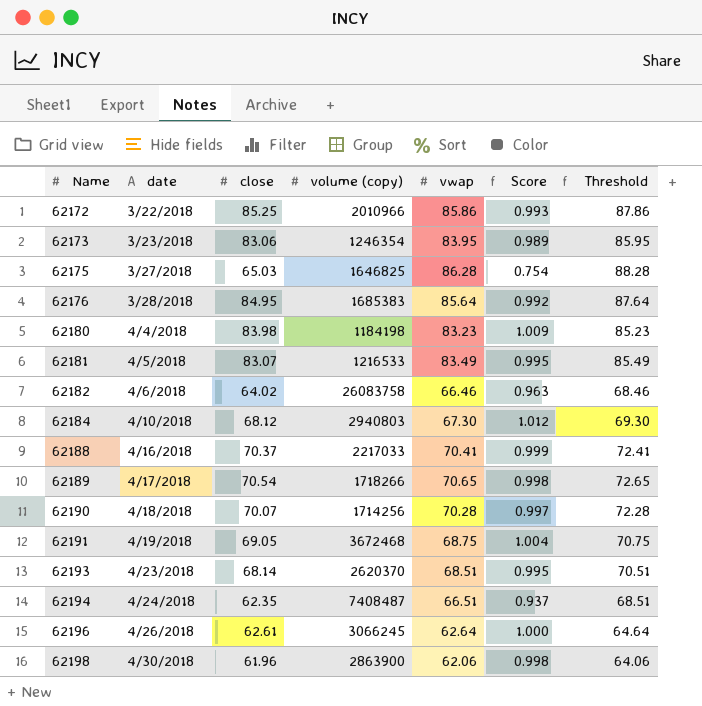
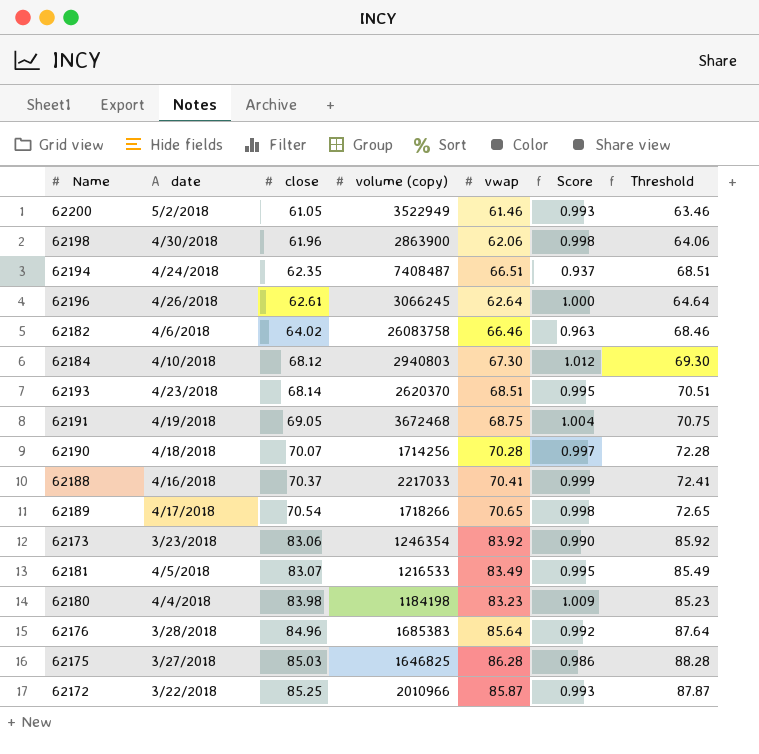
row order: Name ascending -> close ascending
row 62200: none -> 5/2/2018 | 61.05 | 3522949 | 61.46 | 0.993 | 63.46
62173 | vwap: 83.95 -> 83.92
62173 | Score: 0.989 -> 0.990
62173 | Threshold: 85.95 -> 85.92
62176 | close: 84.95 -> 84.96
62175 | close: 65.03 -> 85.03
62175 | Score: 0.754 -> 0.986
62172 | vwap: 85.86 -> 85.87
62172 | Threshold: 87.86 -> 87.87

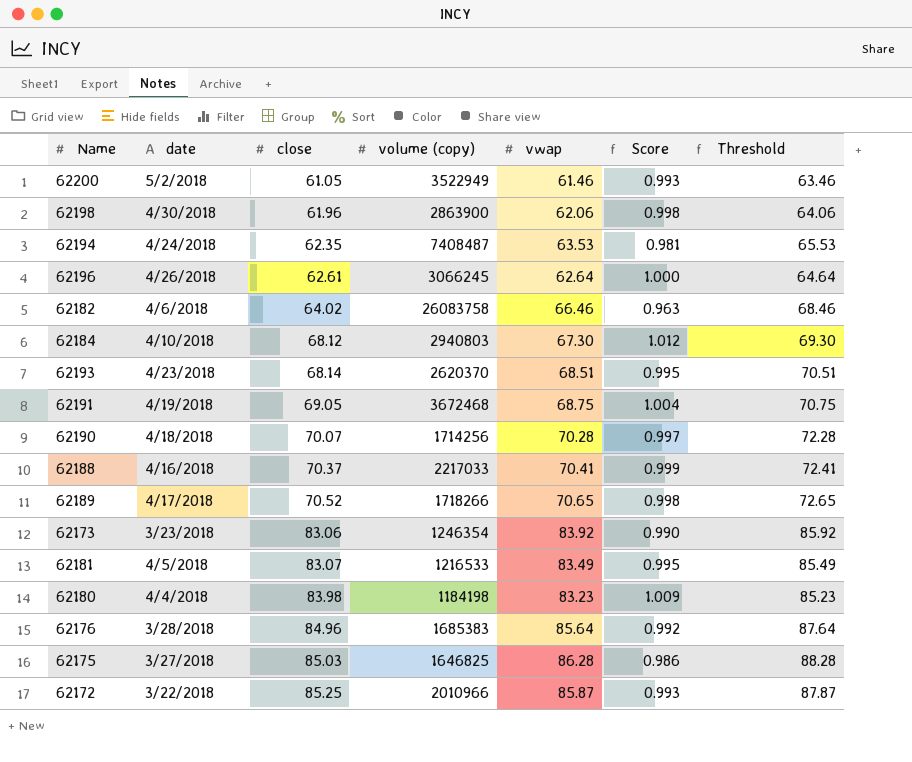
62194 | vwap: 66.51 -> 63.53
62194 | Score: 0.937 -> 0.981
62194 | Threshold: 68.51 -> 65.53
62189 | close: 70.54 -> 70.52

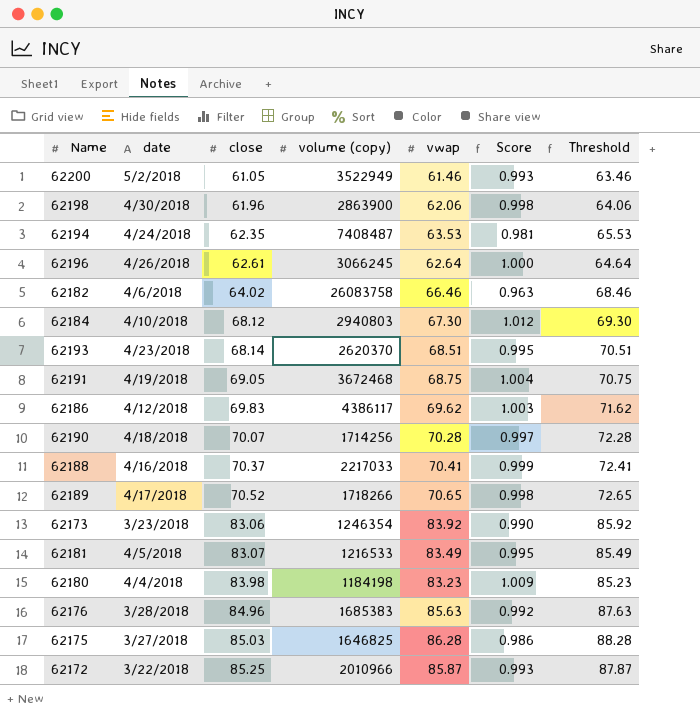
row 62186: none -> 4/12/2018 | 69.83 | 4386117 | 69.62 | 1.003 | 71.62
62176 | vwap: 85.64 -> 85.63
62176 | Threshold: 87.64 -> 87.63

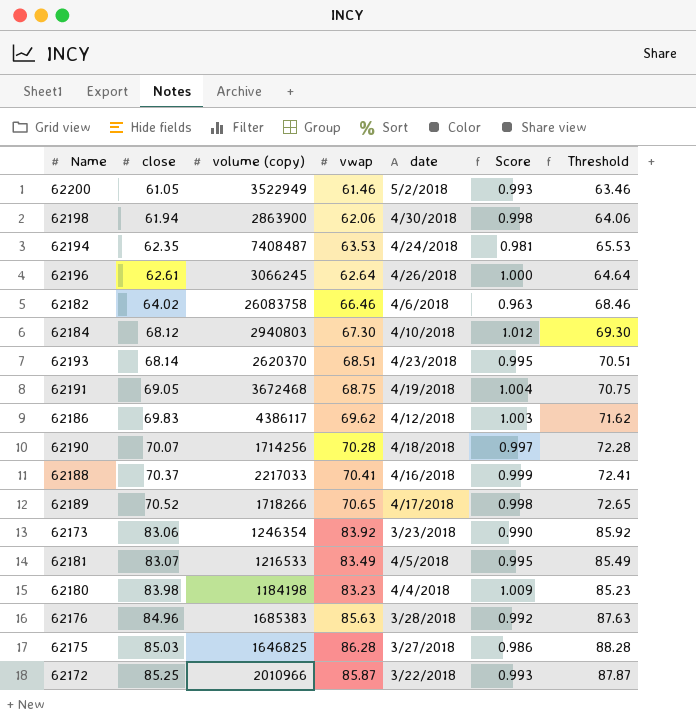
column date | position: 2 -> 5
62198 | close: 61.96 -> 61.94

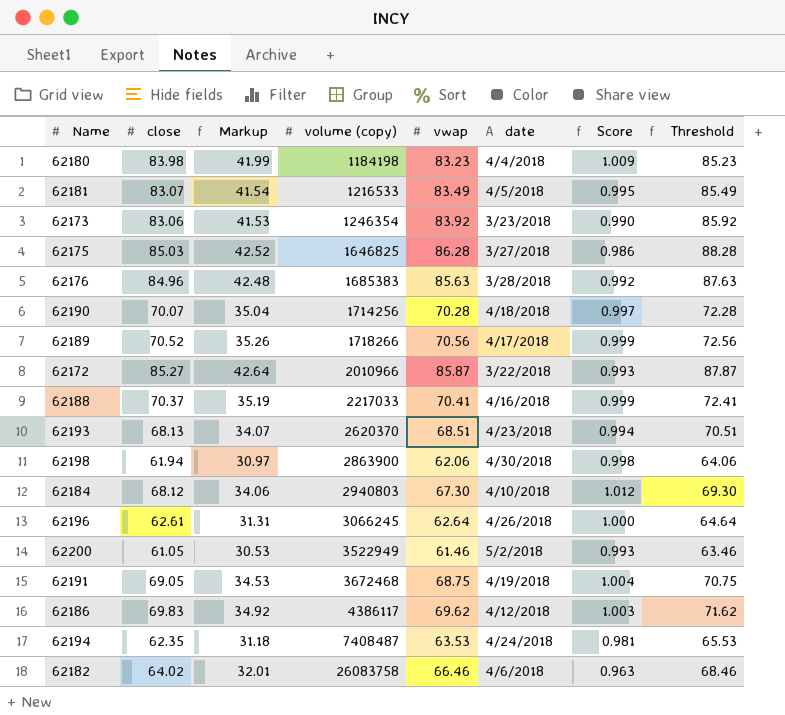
row order: close ascending -> volume (copy) ascending
column Markup | formula: none -> [close] * 0.5
62189 | vwap: 70.65 -> 70.56
62189 | Score: 0.998 -> 0.999
62189 | Threshold: 72.65 -> 72.56
62172 | close: 85.25 -> 85.27
62193 | close: 68.14 -> 68.13
62193 | Score: 0.995 -> 0.994

